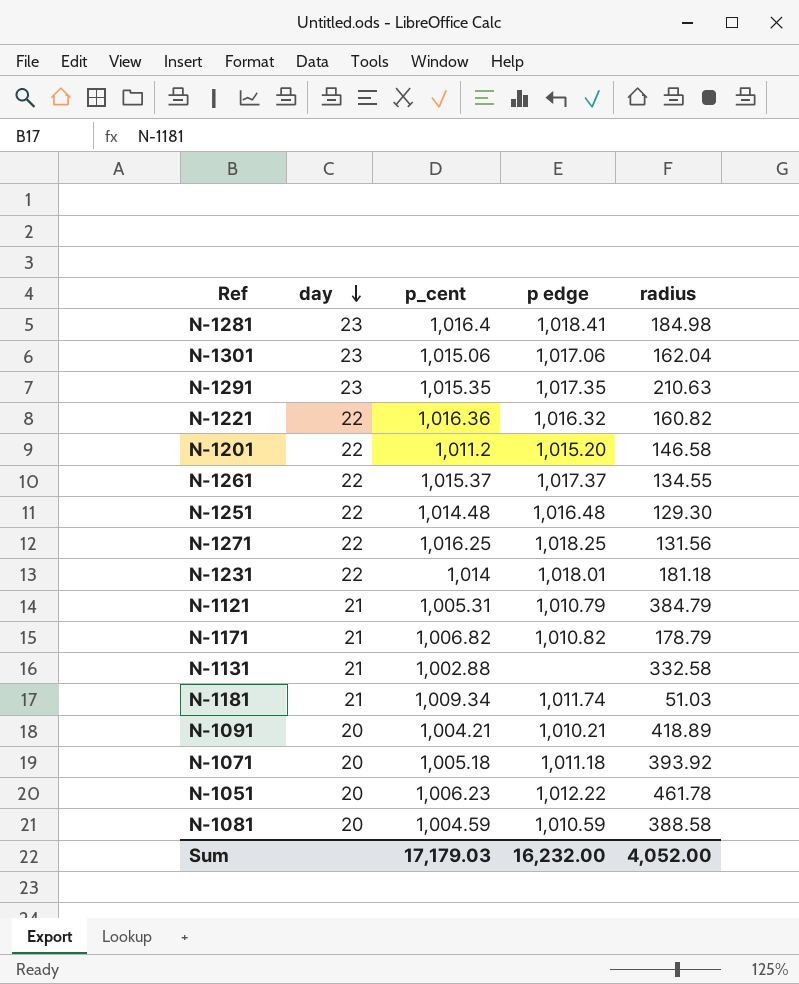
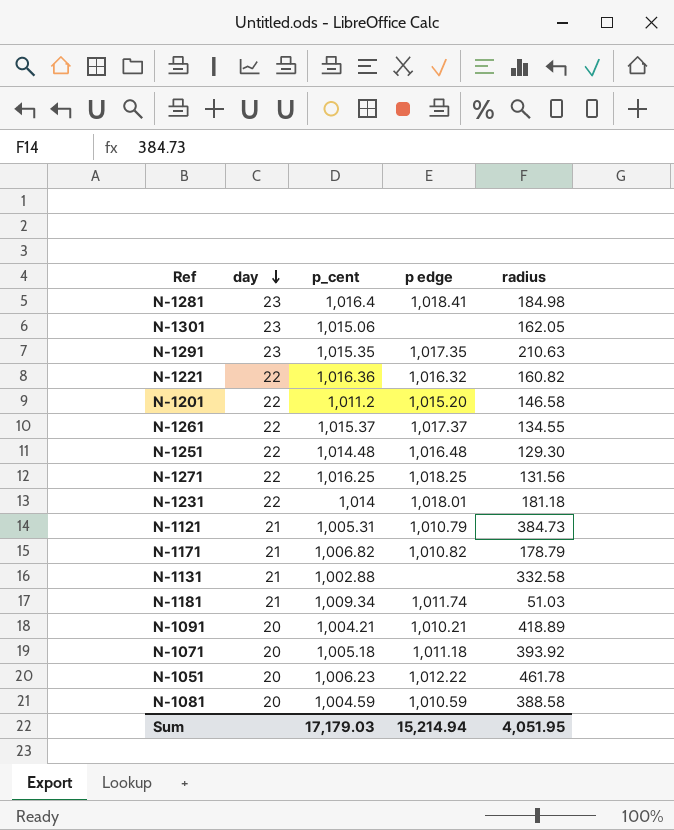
N-1301 | p edge: 1,017.06 -> none
N-1301 | radius: 162.04 -> 162.05
N-1121 | radius: 384.79 -> 384.73
Sum | p edge: 16,232.00 -> 15,214.94
Sum | radius: 4,052.00 -> 4,051.95

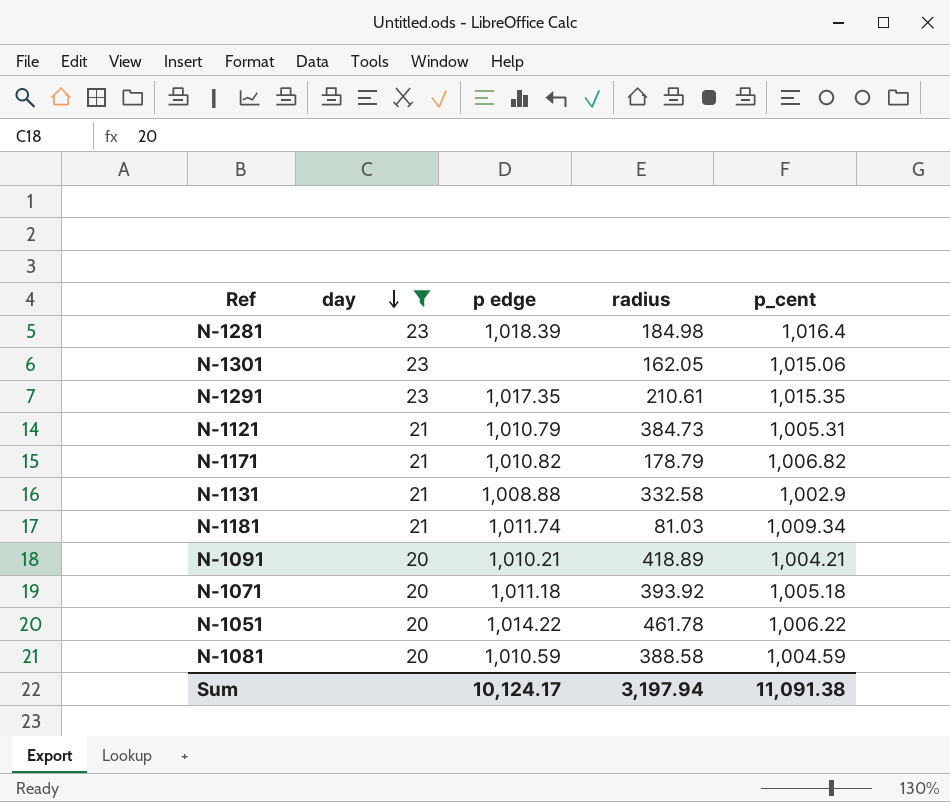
filter: none -> day != 22
column p_cent | position: 3 -> 5
N-1281 | p edge: 1,018.41 -> 1,018.39
N-1291 | radius: 210.63 -> 210.61
N-1131 | p edge: none -> 1,008.88
N-1131 | p_cent: 1,002.88 -> 1,002.9
N-1181 | radius: 51.03 -> 81.03
N-1051 | p edge: 1,012.22 -> 1,014.22
N-1051 | p_cent: 1,006.23 -> 1,006.22
Sum | p edge: 15,214.94 -> 10,124.17
Sum | radius: 4,051.95 -> 3,197.94
Sum | p_cent: 17,179.03 -> 11,091.38

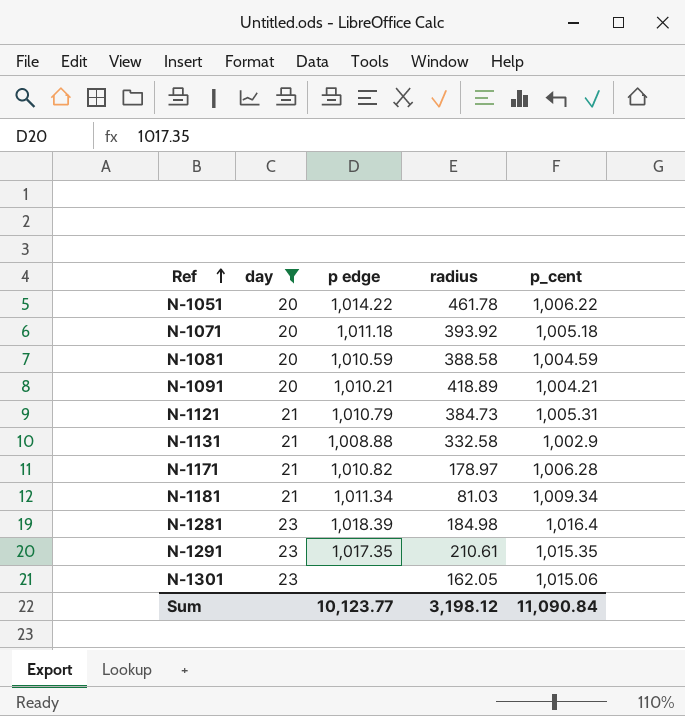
row order: day descending -> Ref ascending
N-1171 | radius: 178.79 -> 178.97
N-1171 | p_cent: 1,006.82 -> 1,006.28
N-1181 | p edge: 1,011.74 -> 1,011.34
Sum | p edge: 10,124.17 -> 10,123.77
Sum | radius: 3,197.94 -> 3,198.12
Sum | p_cent: 11,091.38 -> 11,090.84

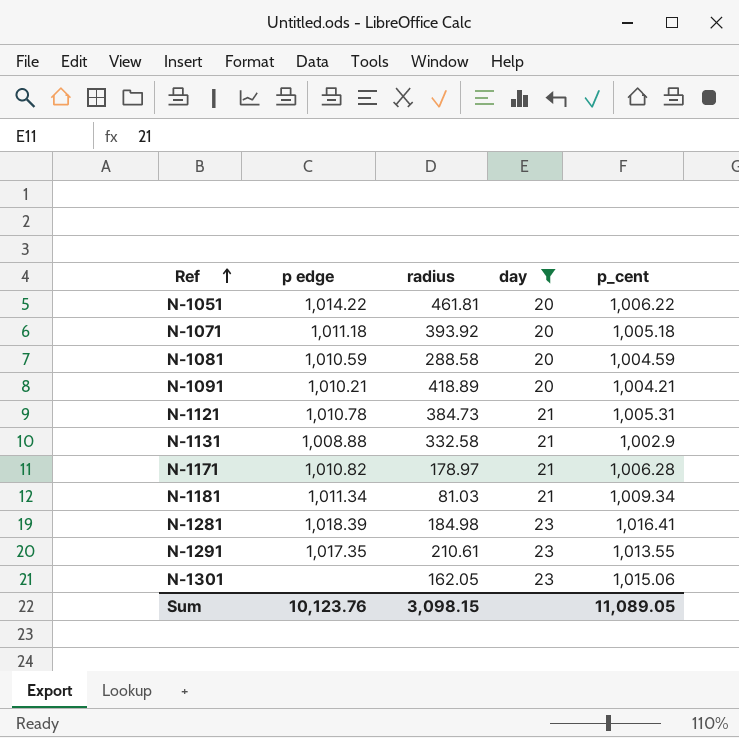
column day | position: 2 -> 4
N-1051 | radius: 461.78 -> 461.81
N-1081 | radius: 388.58 -> 288.58
N-1121 | p edge: 1,010.79 -> 1,010.78
N-1281 | p_cent: 1,016.4 -> 1,016.41
N-1291 | p_cent: 1,015.35 -> 1,013.55
Sum | p edge: 10,123.77 -> 10,123.76
Sum | radius: 3,198.12 -> 3,098.15
Sum | p_cent: 11,090.84 -> 11,089.05

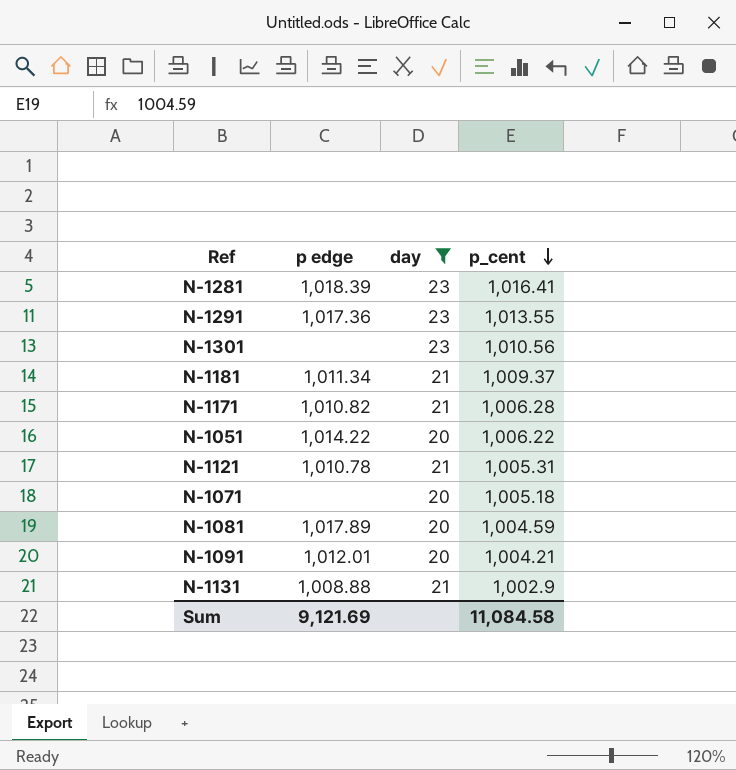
row order: Ref ascending -> p_cent descending
column radius | position: 3 -> none
N-1291 | p edge: 1,017.35 -> 1,017.36
N-1301 | p_cent: 1,015.06 -> 1,010.56
N-1181 | p_cent: 1,009.34 -> 1,009.37
N-1071 | p edge: 1,011.18 -> none
N-1081 | p edge: 1,010.59 -> 1,017.89
N-1091 | p edge: 1,010.21 -> 1,012.01
Sum | p edge: 10,123.76 -> 9,121.69
Sum | p_cent: 11,089.05 -> 11,084.58

